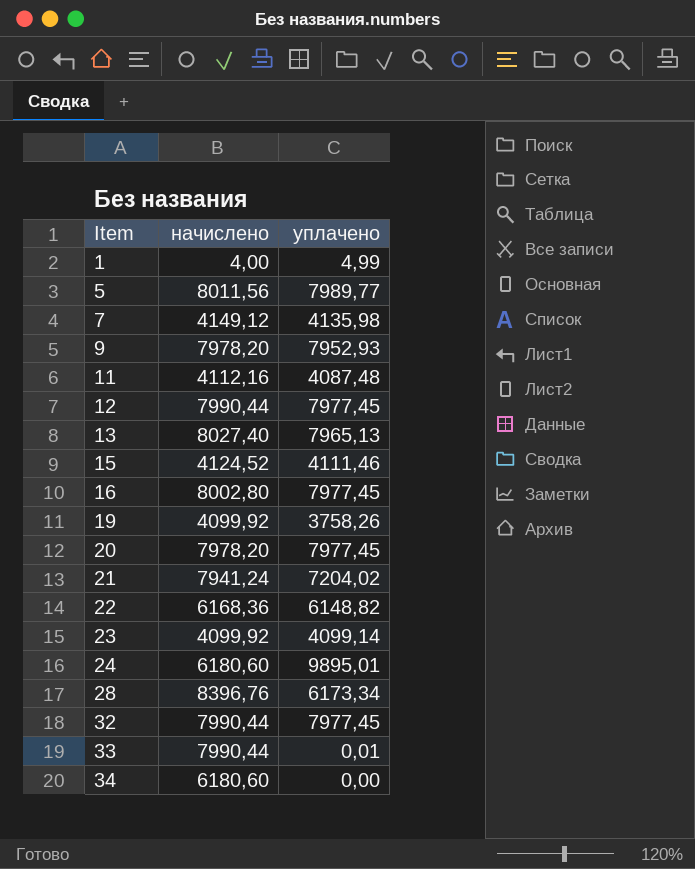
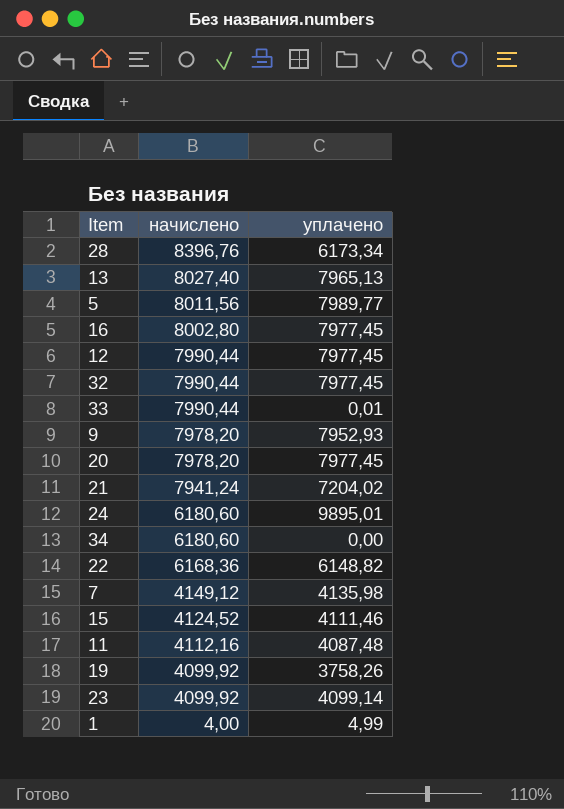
row order: Item ascending -> начислено descending

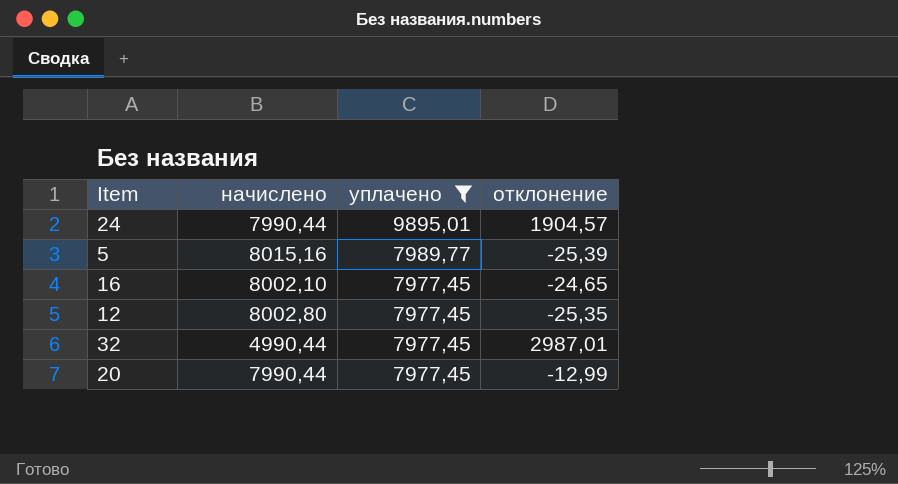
filter: none -> уплачено >= 7977,45
row order: начислено descending -> уплачено descending
column отклонение | formula: none -> [уплачено] - [начислено]
24 | начислено: 6180,60 -> 7990,44
5 | начислено: 8011,56 -> 8015,16
16 | начислено: 8002,80 -> 8002,10
12 | начислено: 7990,44 -> 8002,80
32 | начислено: 7990,44 -> 4990,44
20 | начислено: 7978,20 -> 7990,44

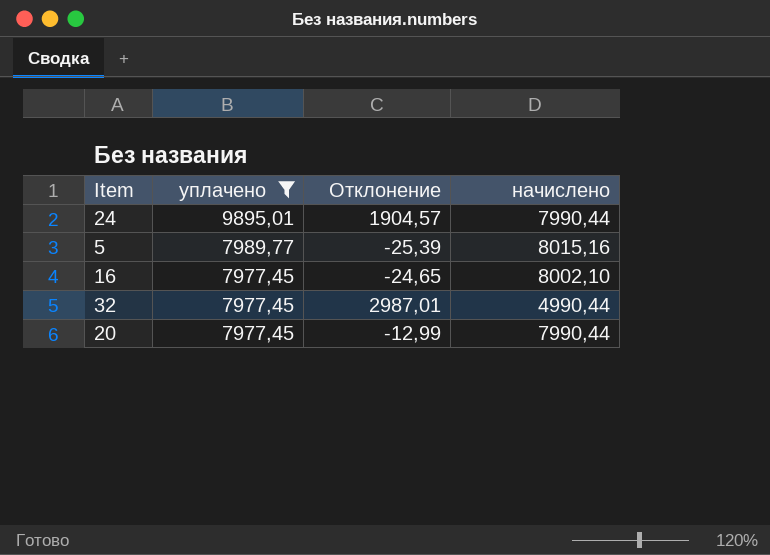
column name: отклонение -> Отклонение
column начислено | position: 2 -> 4
row 12: 8002,80 | 7977,45 | -25,35 -> none

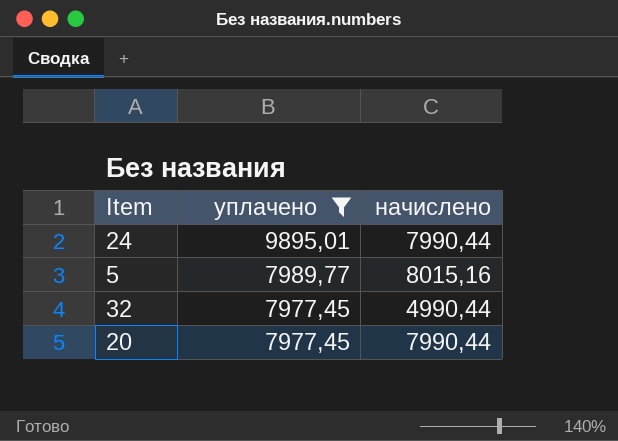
column Отклонение | formula: [уплачено] - [начислено] -> none
row 16: 7977,45 | -24,65 | 8002,10 -> none

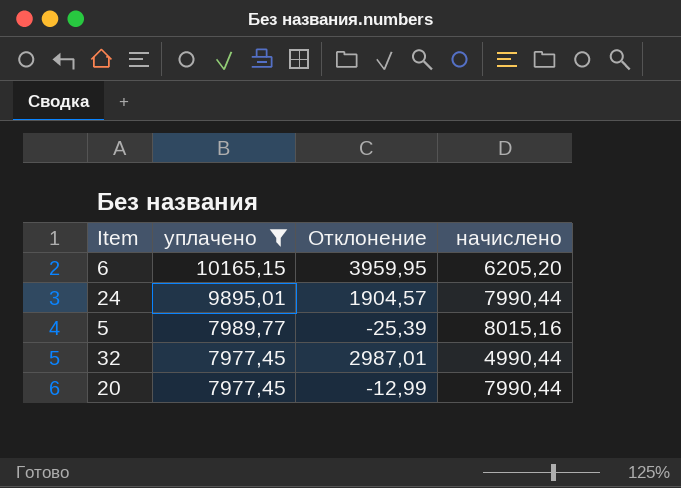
column Отклонение | formula: none -> [уплачено] - [начислено]
row 6: none -> 10165,15 | 3959,95 | 6205,20

